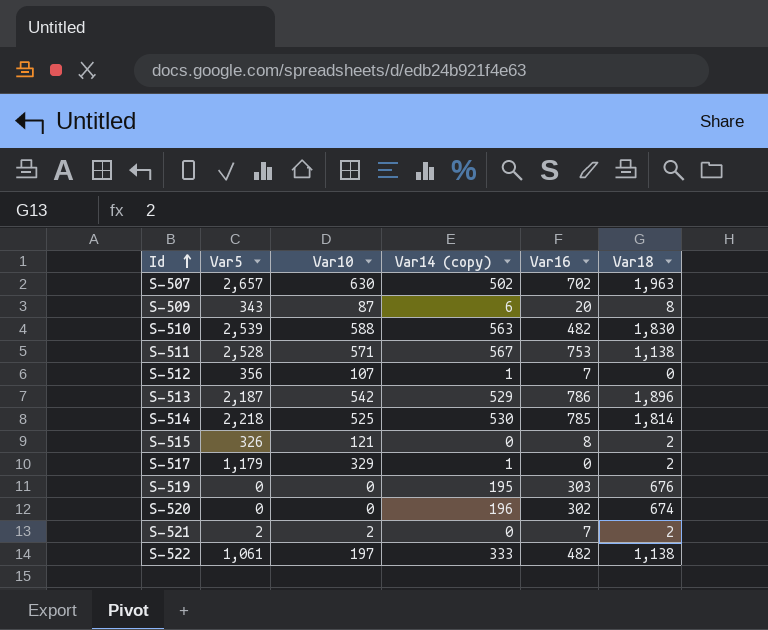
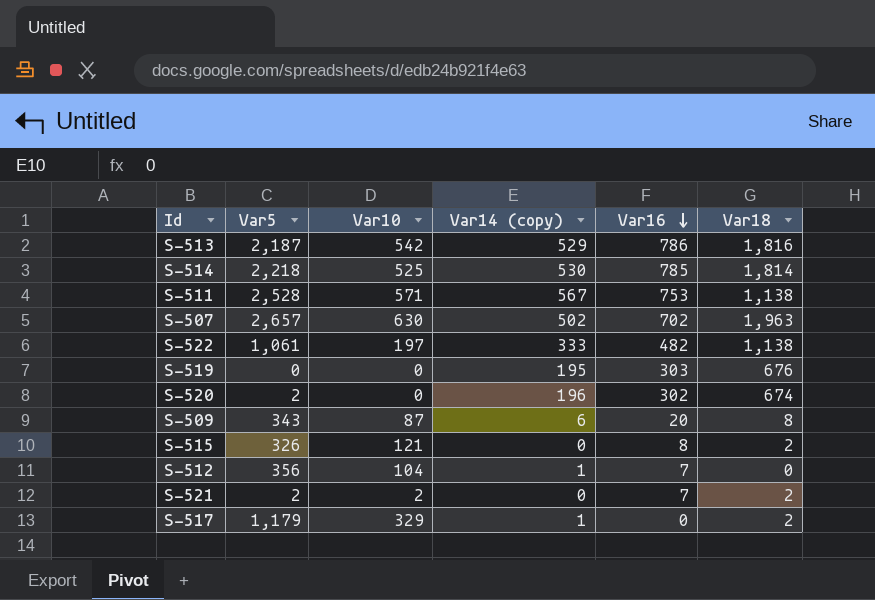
row order: Id ascending -> Var16 descending
row S-510: 2,539 | 588 | 563 | 482 | 1,830 -> none
S-513 | Var18: 1,896 -> 1,816
S-520 | Var5: 0 -> 2
S-512 | Var10: 107 -> 104

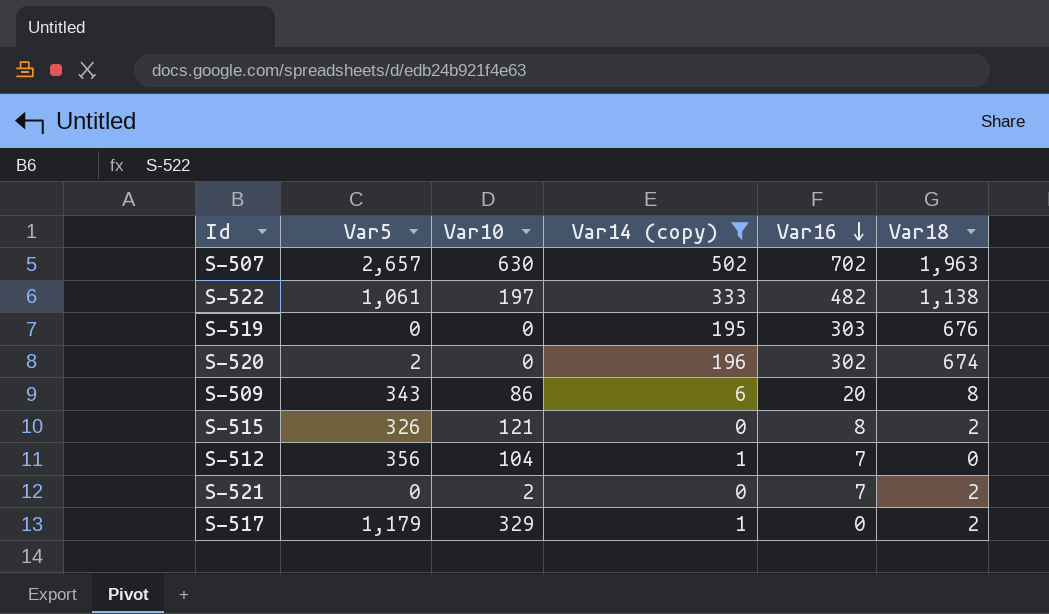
filter: none -> Var14 (copy) <= 502
S-509 | Var10: 87 -> 86
S-521 | Var5: 2 -> 0

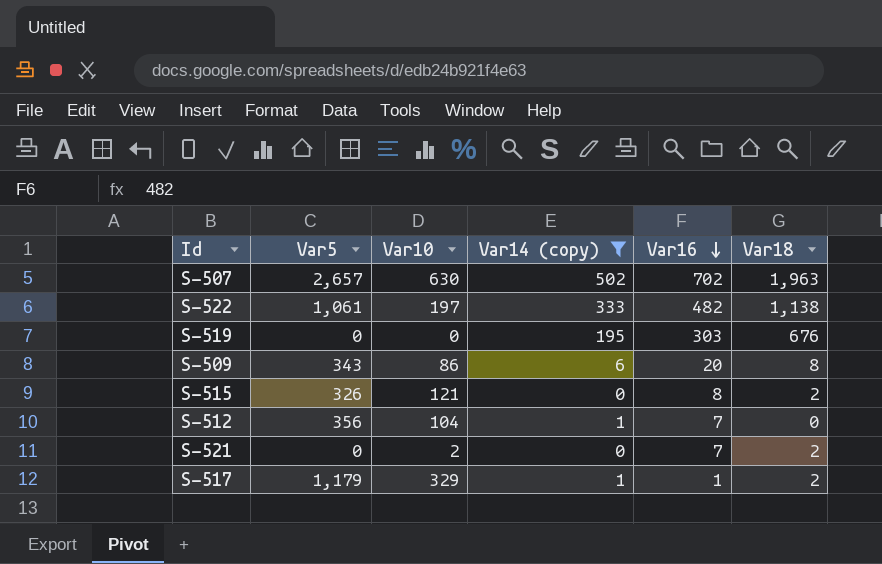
row S-520: 2 | 0 | 196 | 302 | 674 -> none
S-517 | Var16: 0 -> 1

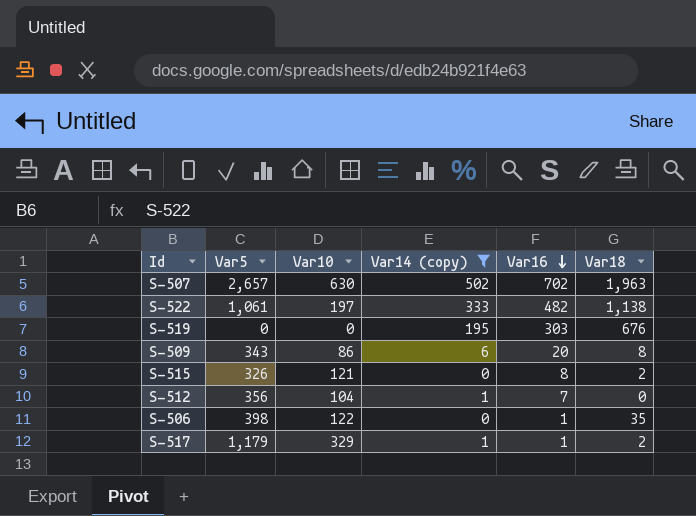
row S-521: 0 | 2 | 0 | 7 | 2 -> none
row S-506: none -> 398 | 122 | 0 | 1 | 35

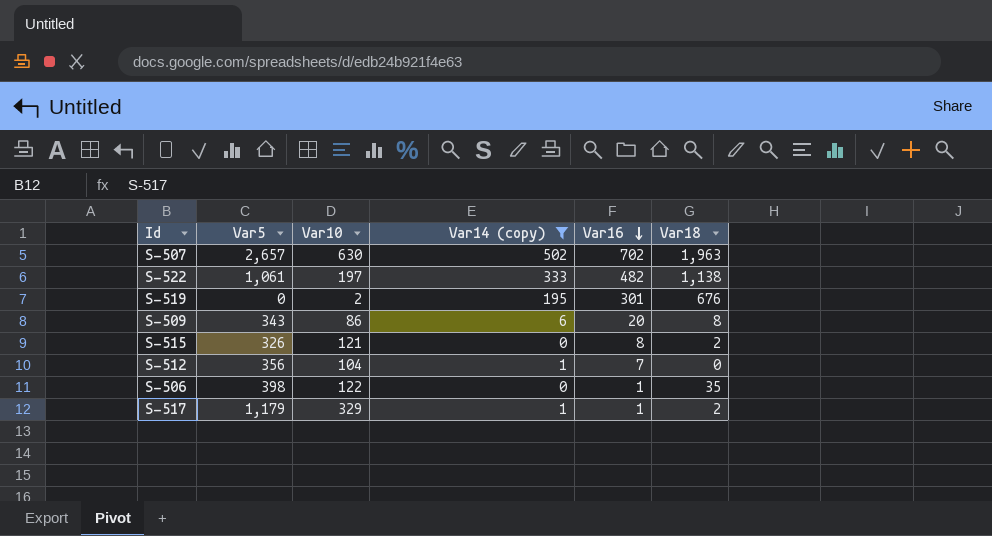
S-519 | Var10: 0 -> 2
S-519 | Var16: 303 -> 301

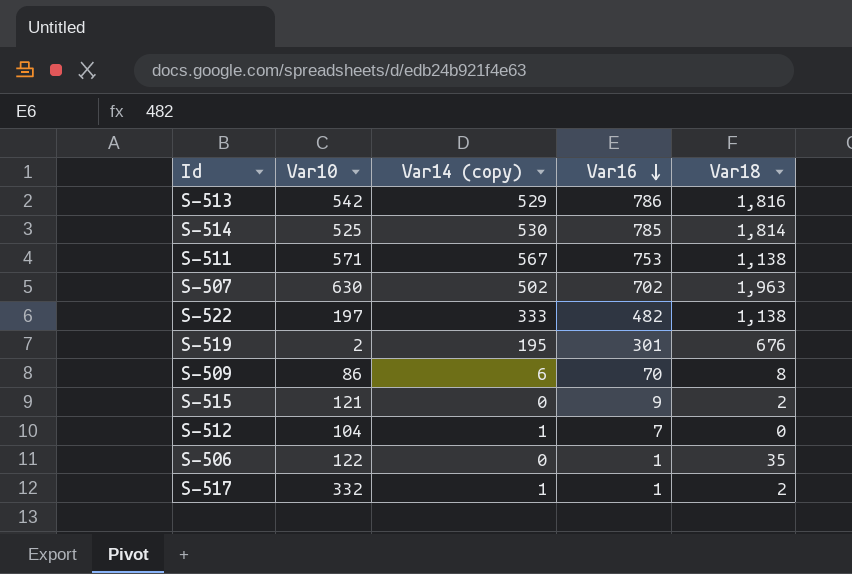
filter: Var14 (copy) <= 502 -> none
column Var5 | position: 2 -> none
S-509 | Var16: 20 -> 70
S-515 | Var16: 8 -> 9
S-517 | Var10: 329 -> 332

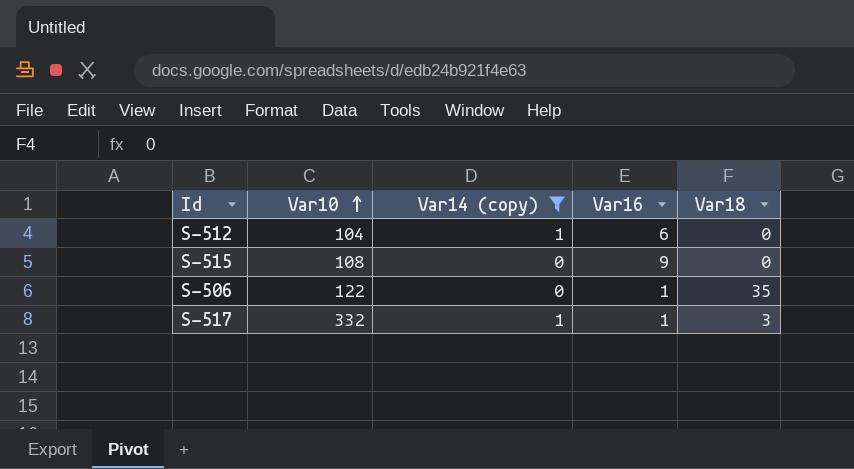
filter: none -> Var14 (copy) <= 1
row order: Var16 descending -> Var10 ascending
S-512 | Var16: 7 -> 6
S-515 | Var10: 121 -> 108
S-515 | Var18: 2 -> 0
S-517 | Var18: 2 -> 3

